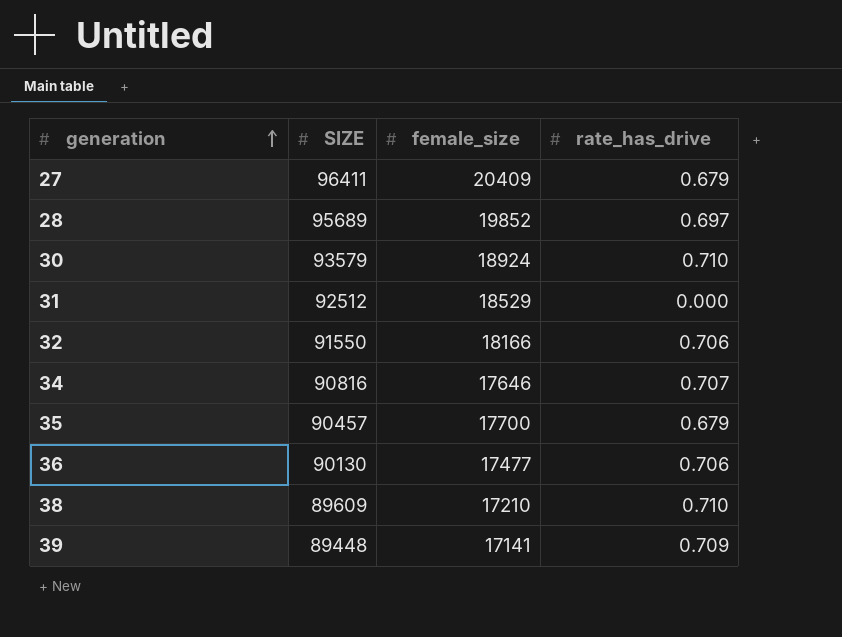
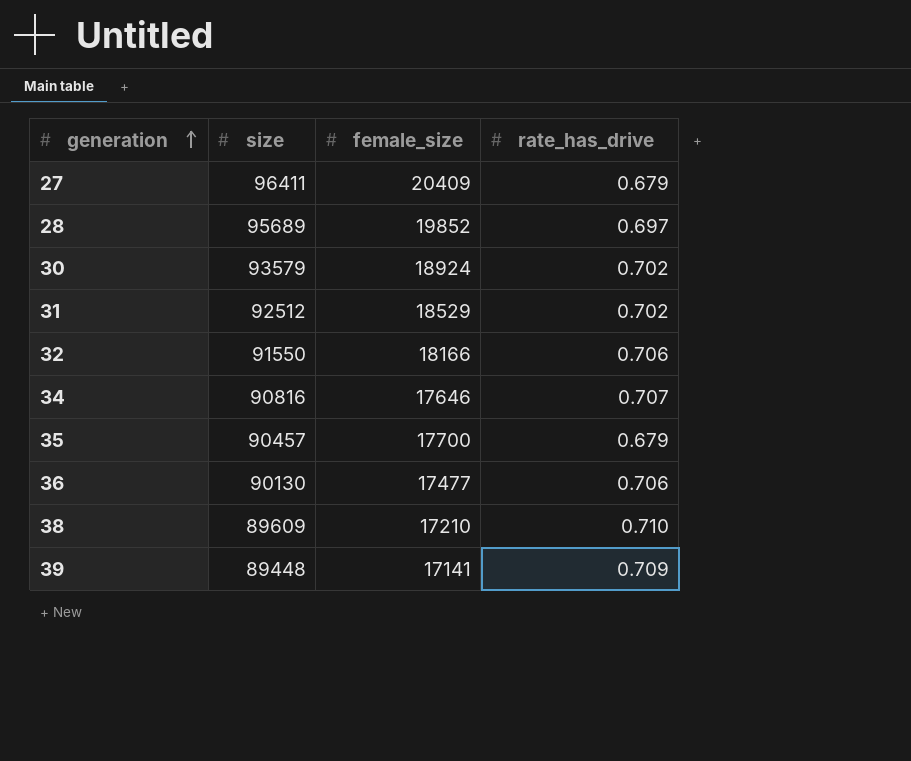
column name: SIZE -> size
30 | rate_has_drive: 0.710 -> 0.702
31 | rate_has_drive: 0.000 -> 0.702

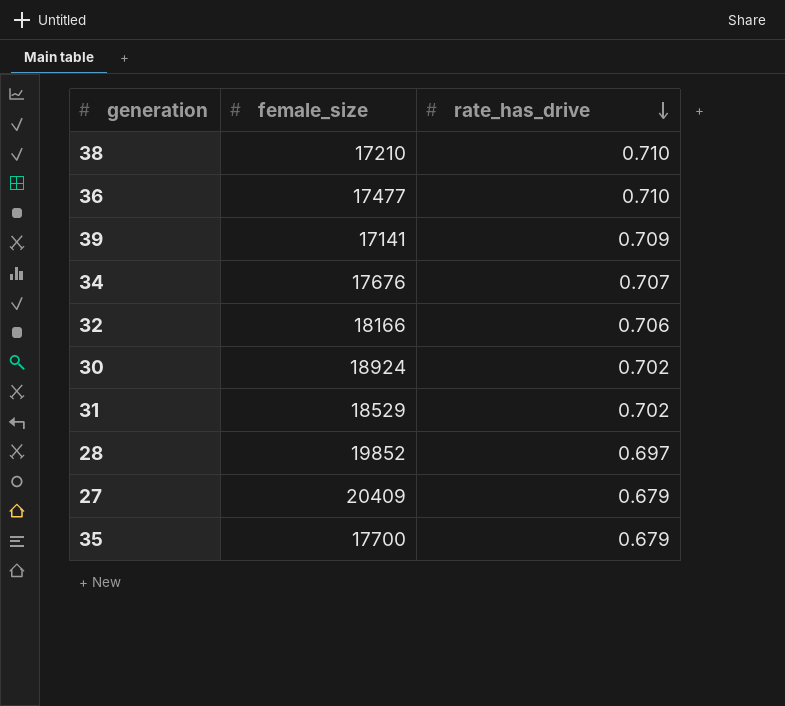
row order: generation ascending -> rate_has_drive descending
column size | position: 2 -> none
36 | rate_has_drive: 0.706 -> 0.710
34 | female_size: 17646 -> 17676

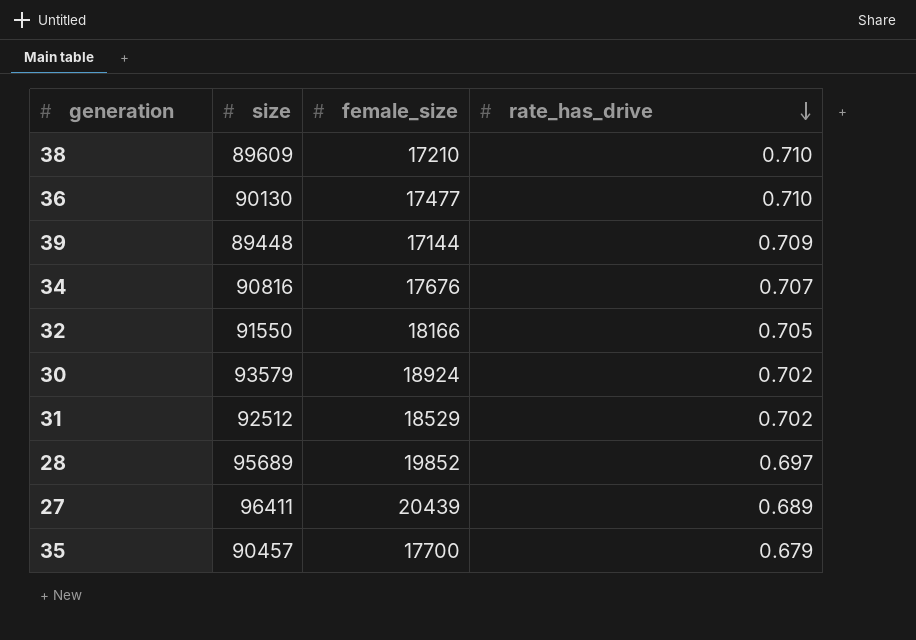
column size | position: none -> 2
39 | female_size: 17141 -> 17144
32 | rate_has_drive: 0.706 -> 0.705
27 | female_size: 20409 -> 20439
27 | rate_has_drive: 0.679 -> 0.689

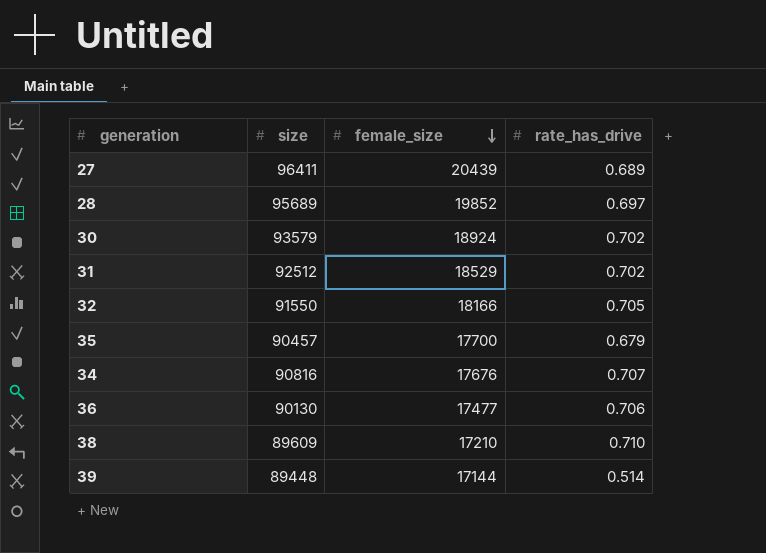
row order: rate_has_drive descending -> female_size descending
36 | rate_has_drive: 0.710 -> 0.706
39 | rate_has_drive: 0.709 -> 0.514

